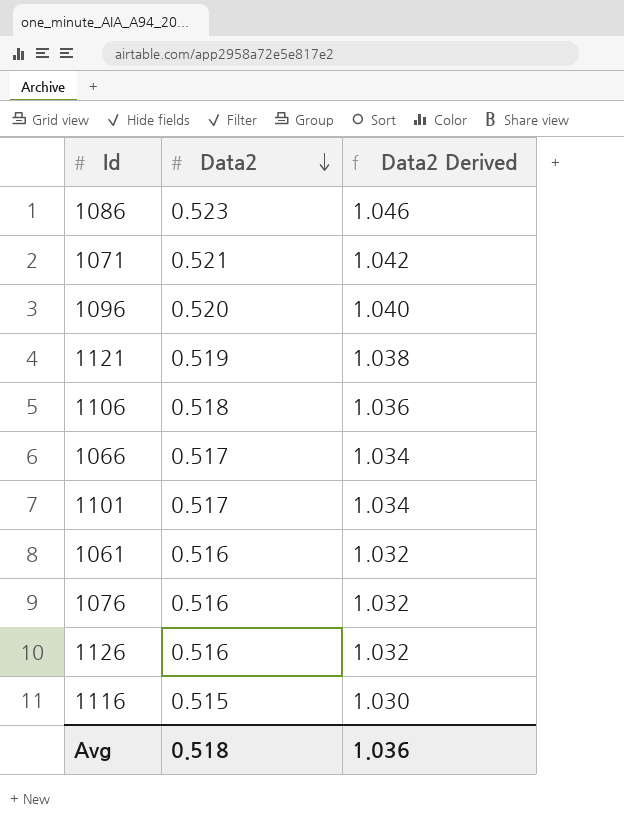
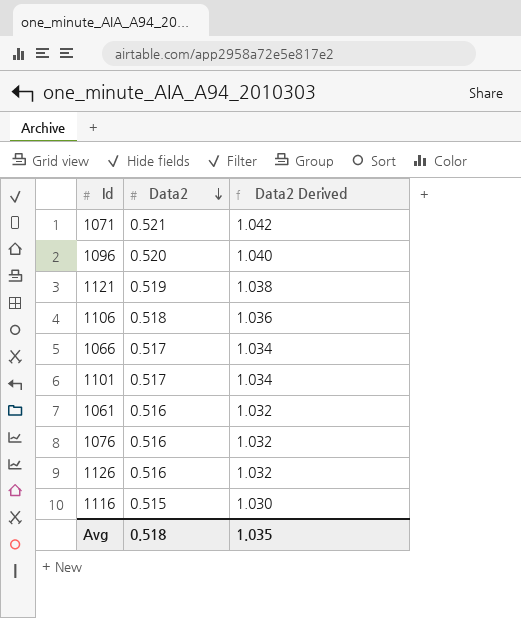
row 1086: 0.523 | 1.046 -> none
Avg | Data2 Derived: 1.036 -> 1.035

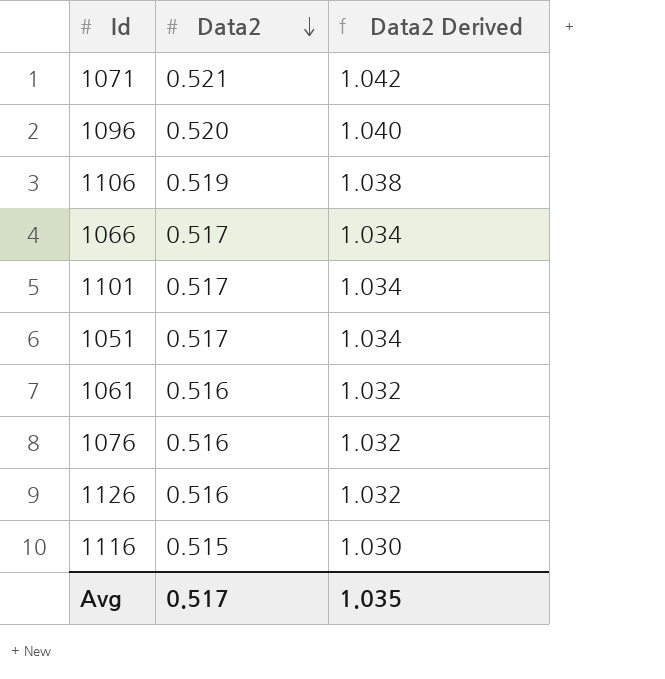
row 1121: 0.519 | 1.038 -> none
1106 | Data2: 0.518 -> 0.519
1106 | Data2 Derived: 1.036 -> 1.038
row 1051: none -> 0.517 | 1.034
Avg | Data2: 0.518 -> 0.517

